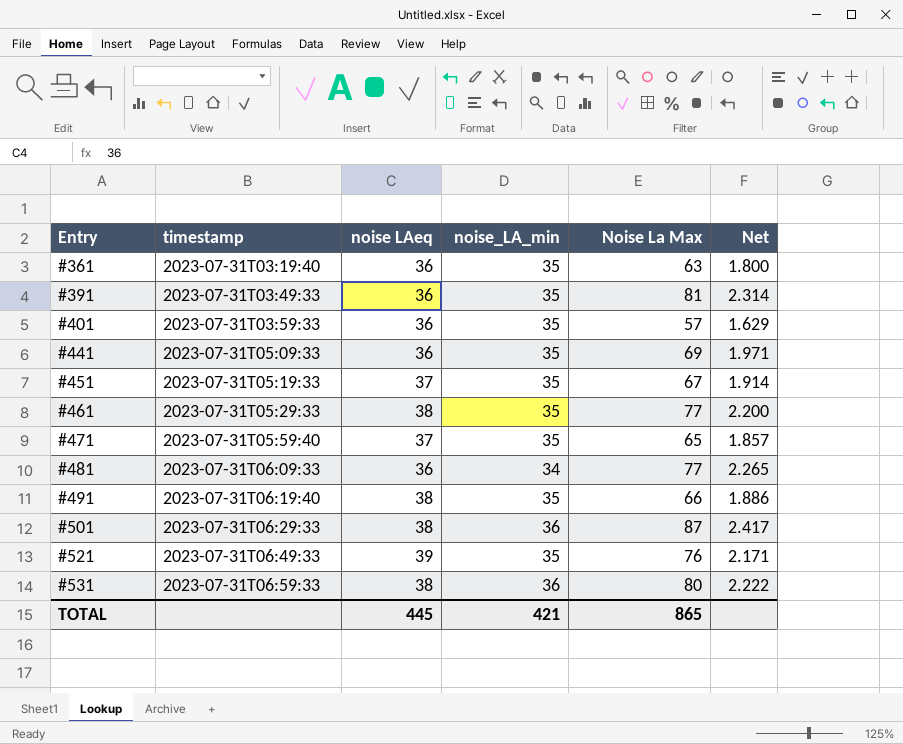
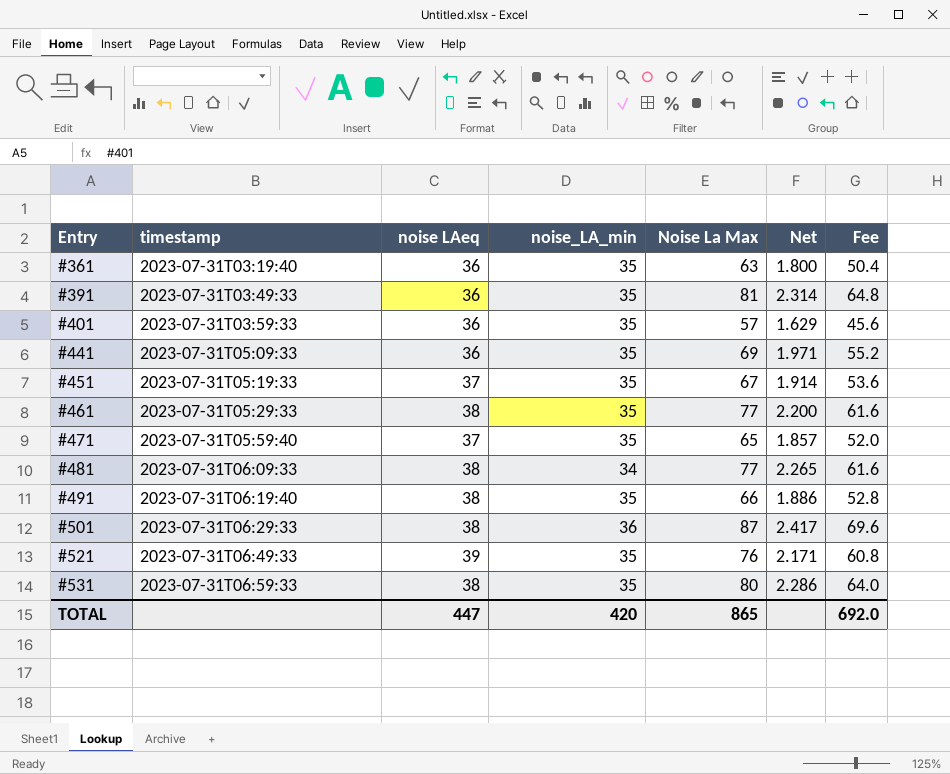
column Fee | formula: none -> [Noise La Max] * 0.8
#481 | noise LAeq: 36 -> 38
#531 | noise_LA_min: 36 -> 35
#531 | Net: 2.222 -> 2.286
TOTAL | noise LAeq: 445 -> 447
TOTAL | noise_LA_min: 421 -> 420

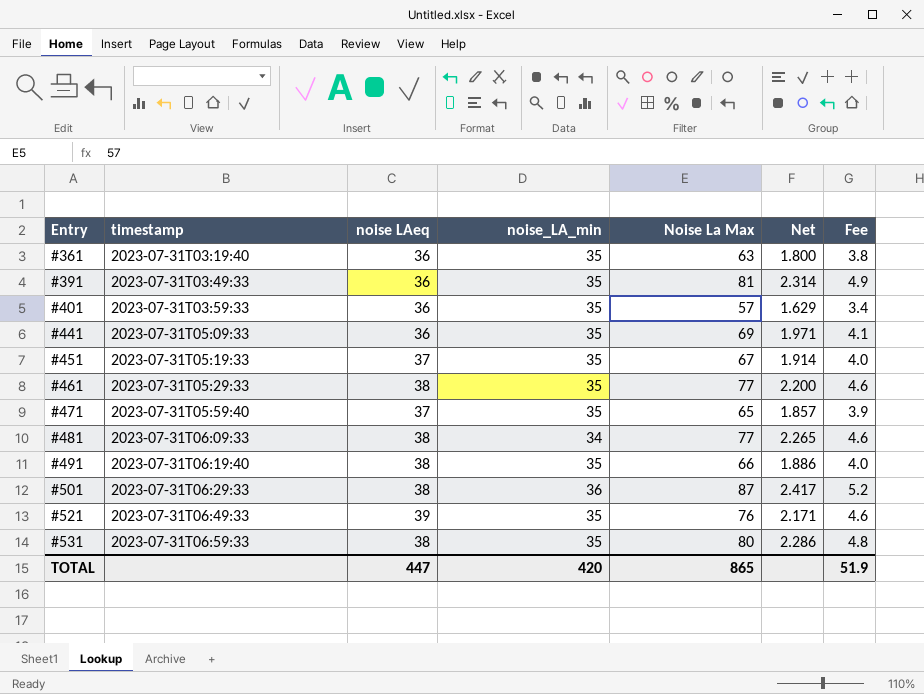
column Fee | formula: [Noise La Max] * 0.8 -> [Noise La Max] * 0.06
TOTAL | Fee: 692.0 -> 51.9

